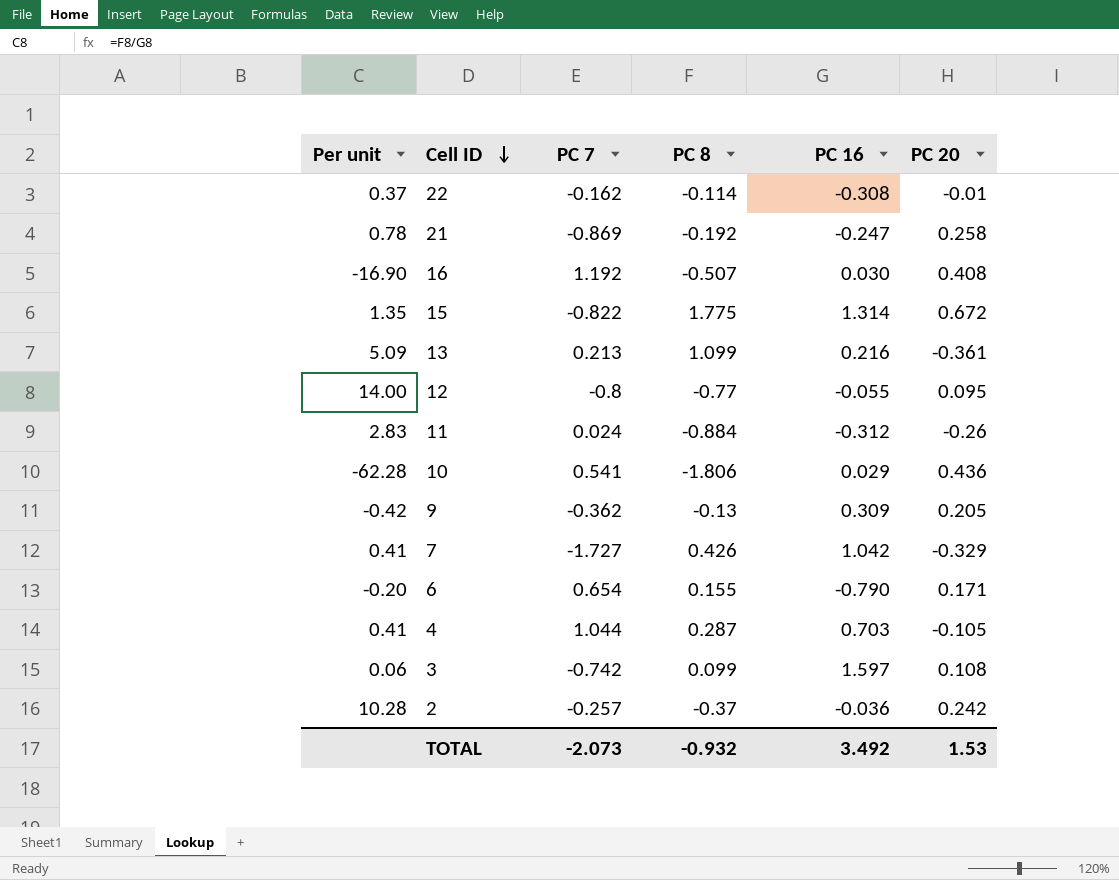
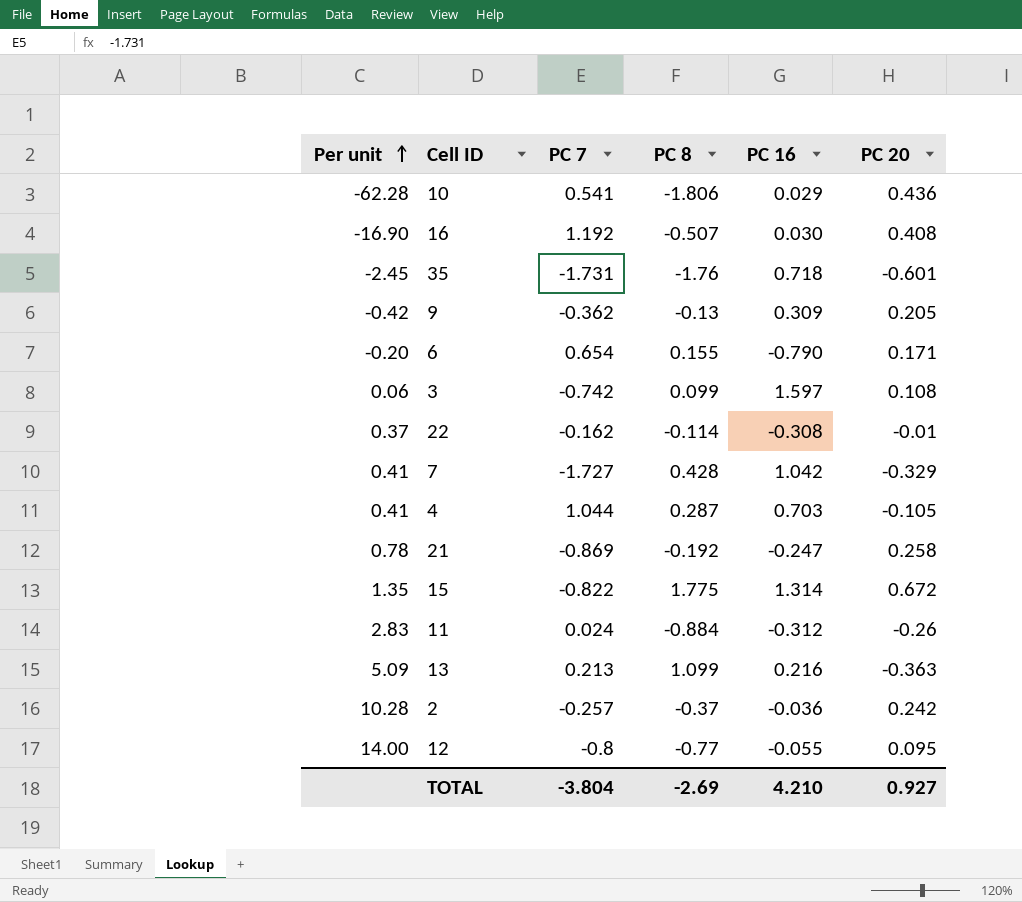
row order: Cell ID descending -> Per unit ascending
row 35: none -> -2.45 | -1.731 | -1.76 | 0.718 | -0.601
7 | PC 8: 0.426 -> 0.428
13 | PC 20: -0.361 -> -0.363
TOTAL | PC 7: -2.073 -> -3.804
TOTAL | PC 8: -0.932 -> -2.69
TOTAL | PC 16: 3.492 -> 4.210
TOTAL | PC 20: 1.53 -> 0.927

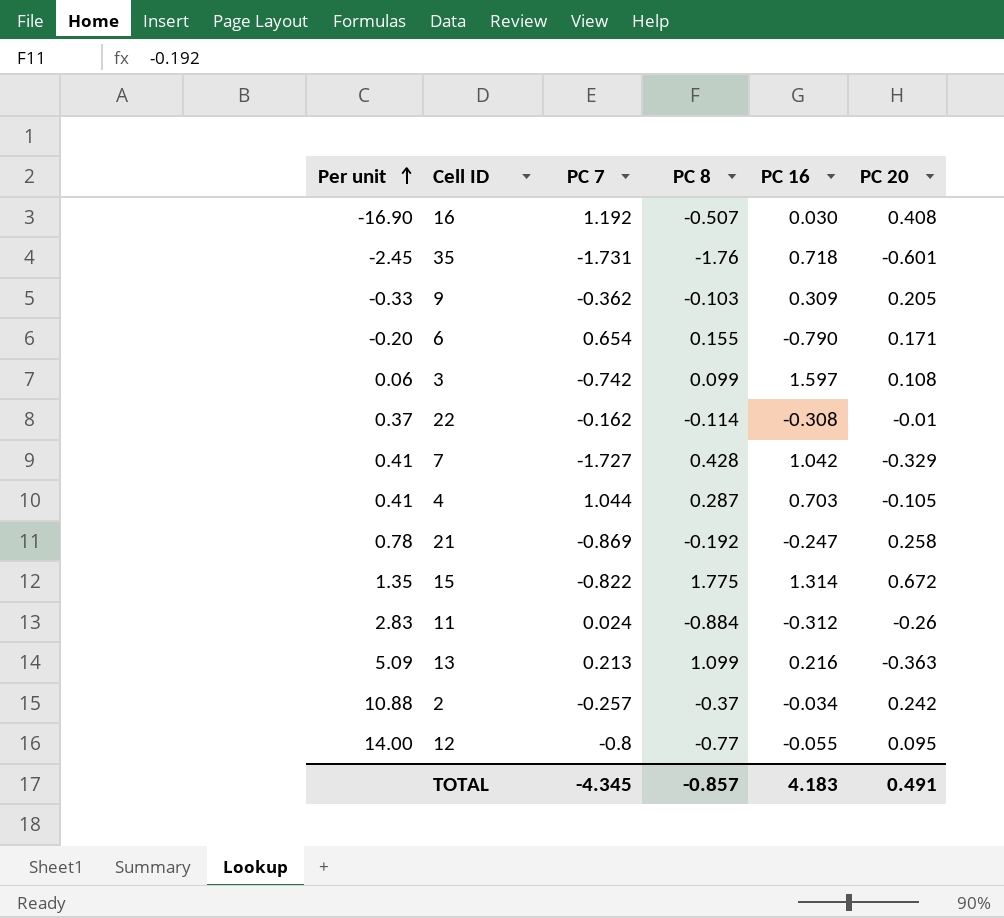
row 10: -62.28 | 0.541 | -1.806 | 0.029 | 0.436 -> none
9 | Per unit: -0.42 -> -0.33
9 | PC 8: -0.13 -> -0.103
2 | Per unit: 10.28 -> 10.88
2 | PC 16: -0.036 -> -0.034
TOTAL | PC 7: -3.804 -> -4.345
TOTAL | PC 8: -2.69 -> -0.857
TOTAL | PC 16: 4.210 -> 4.183
TOTAL | PC 20: 0.927 -> 0.491

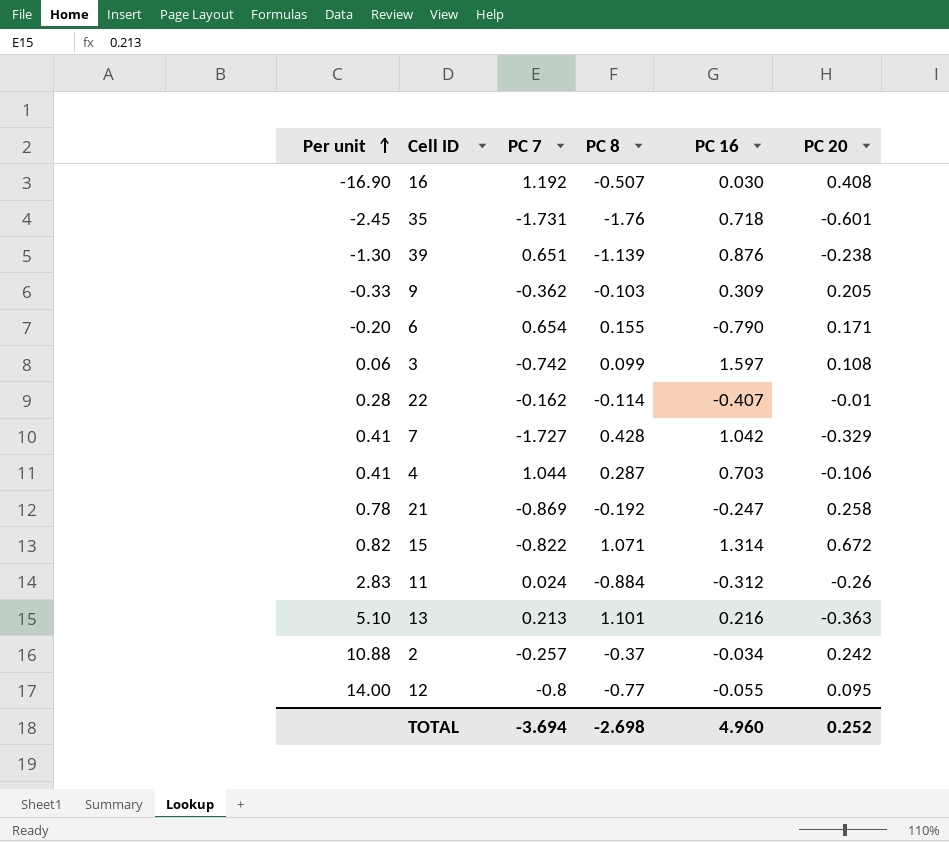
row 39: none -> -1.30 | 0.651 | -1.139 | 0.876 | -0.238
22 | Per unit: 0.37 -> 0.28
22 | PC 16: -0.308 -> -0.407
4 | PC 20: -0.105 -> -0.106
15 | Per unit: 1.35 -> 0.82
15 | PC 8: 1.775 -> 1.071
13 | Per unit: 5.09 -> 5.10
13 | PC 8: 1.099 -> 1.101
TOTAL | PC 7: -4.345 -> -3.694
TOTAL | PC 8: -0.857 -> -2.698
TOTAL | PC 16: 4.183 -> 4.960
TOTAL | PC 20: 0.491 -> 0.252

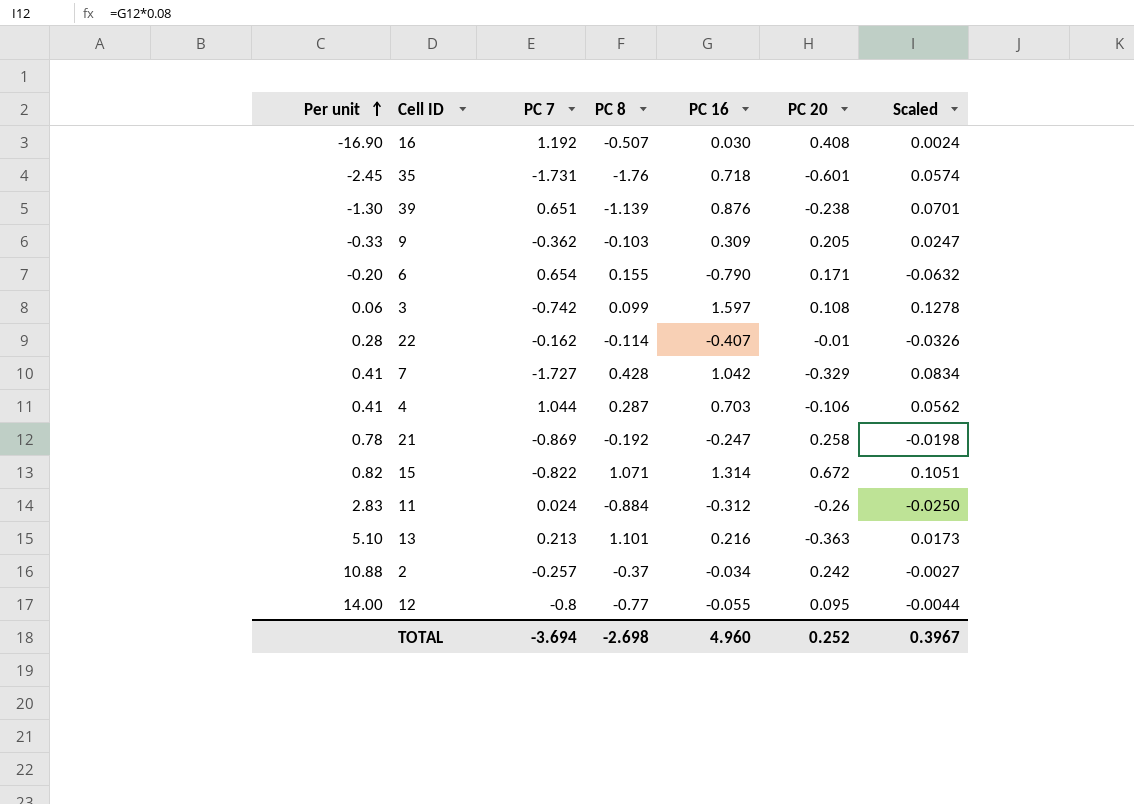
column Scaled | formula: none -> [PC 16] * 0.08

